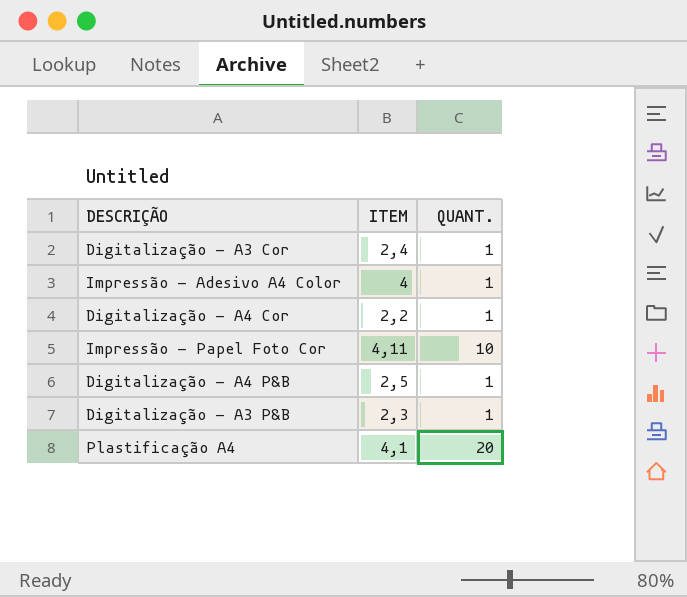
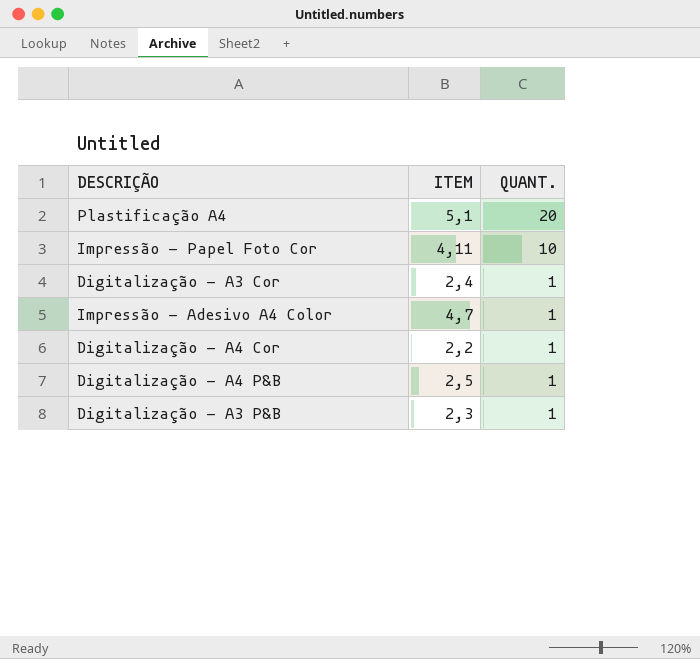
row order: none -> QUANT. descending
Plastificação A4 | ITEM: 4,1 -> 5,1
Impressão - Adesivo A4 Color | ITEM: 4 -> 4,7

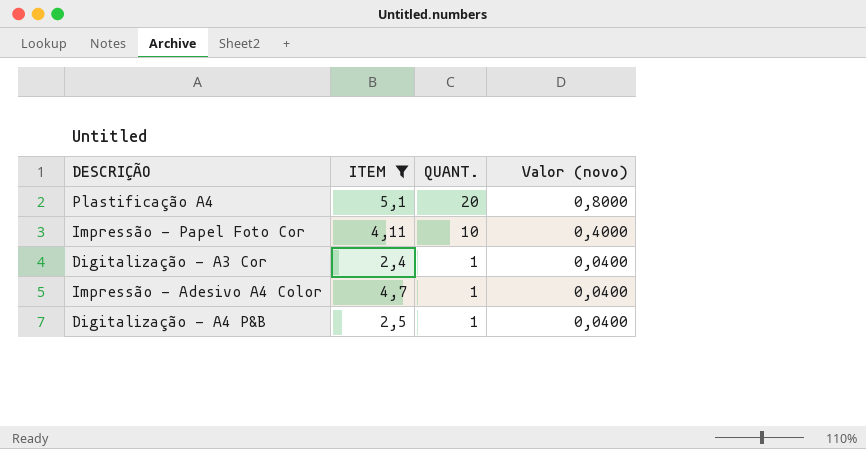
filter: none -> ITEM >= 2,4
column Valor (novo) | formula: none -> [QUANT.] * 0,04

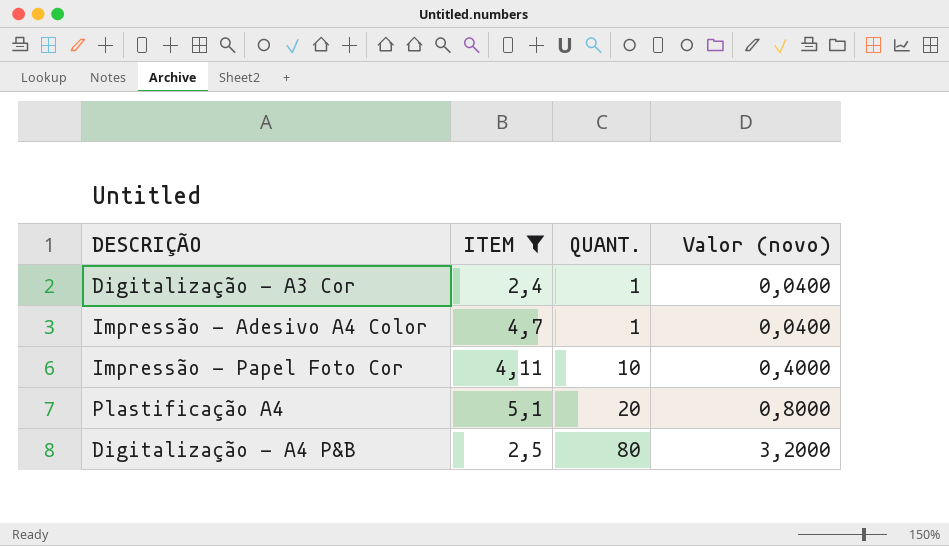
row order: QUANT. descending -> QUANT. ascending
Digitalização - A4 P&B | QUANT.: 1 -> 80
Digitalização - A4 P&B | Valor (novo): 0,0400 -> 3,2000

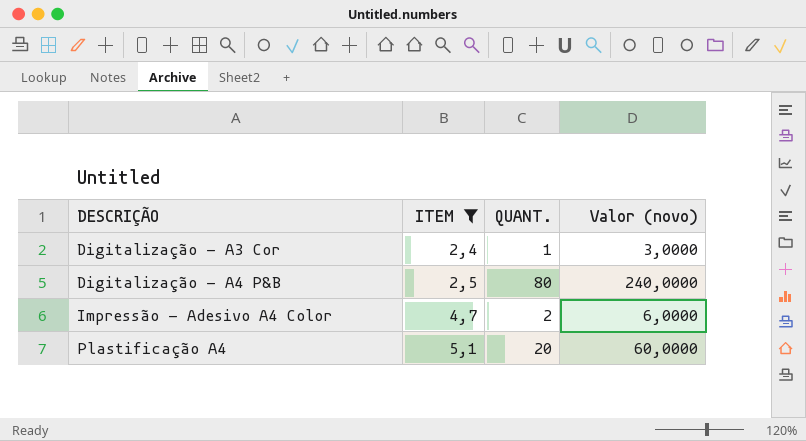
row order: QUANT. ascending -> DESCRIÇÃO ascending
column Valor (novo) | formula: [QUANT.] * 0,04 -> [QUANT.] * 3
row Impressão - Papel Foto Cor: 4,11 | 10 | 0,4000 -> none
Impressão - Adesivo A4 Color | QUANT.: 1 -> 2

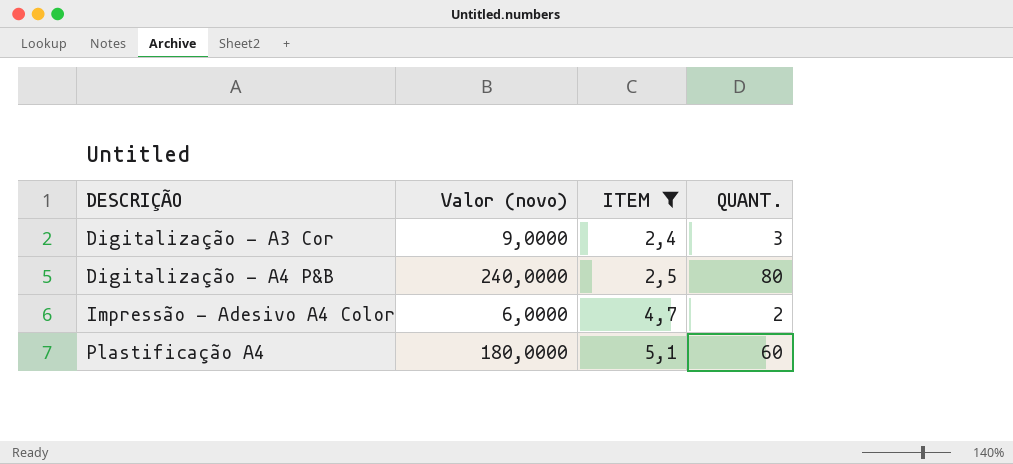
column Valor (novo) | position: 4 -> 2
Digitalização - A3 Cor | Valor (novo): 3,0000 -> 9,0000
Digitalização - A3 Cor | QUANT.: 1 -> 3
Plastificação A4 | Valor (novo): 60,0000 -> 180,0000
Plastificação A4 | QUANT.: 20 -> 60

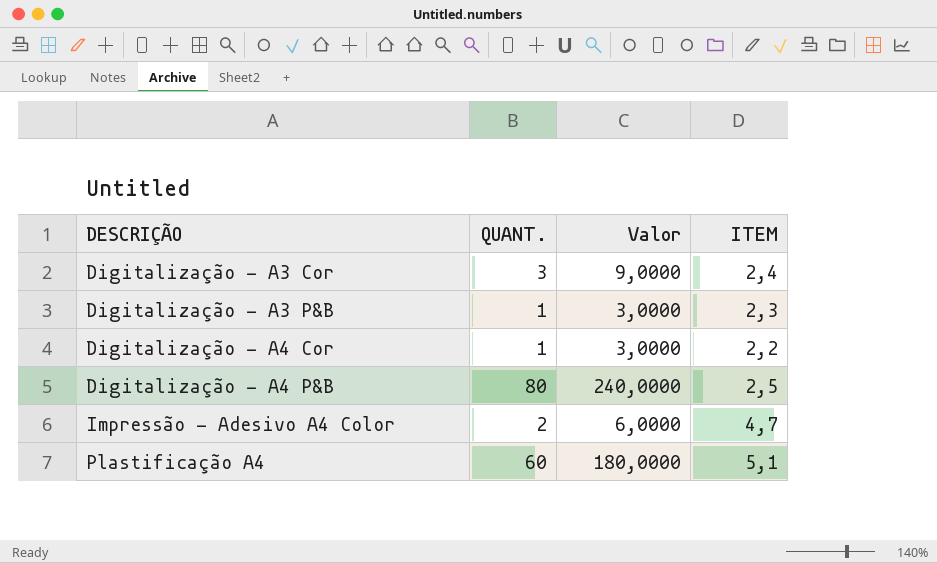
filter: ITEM >= 2,4 -> none
column QUANT. | position: 4 -> 2
column name: Valor (novo) -> Valor

